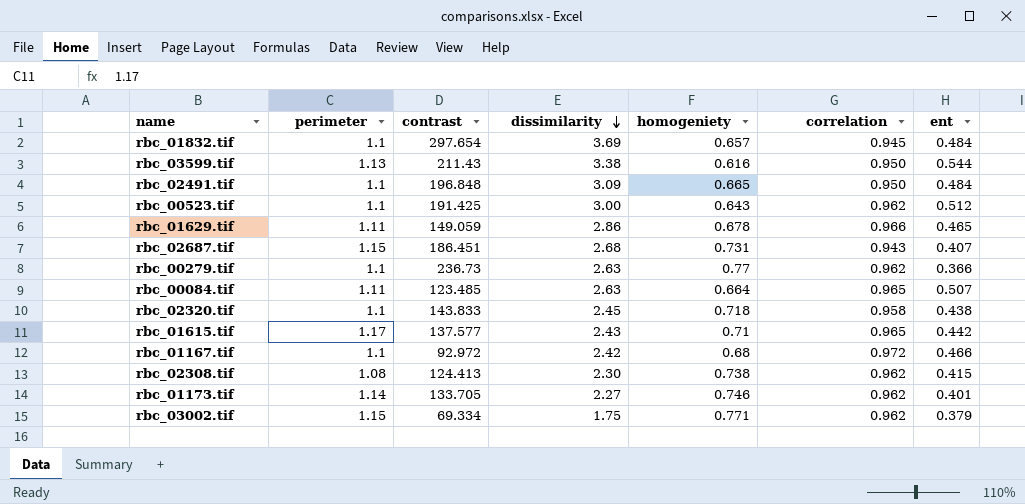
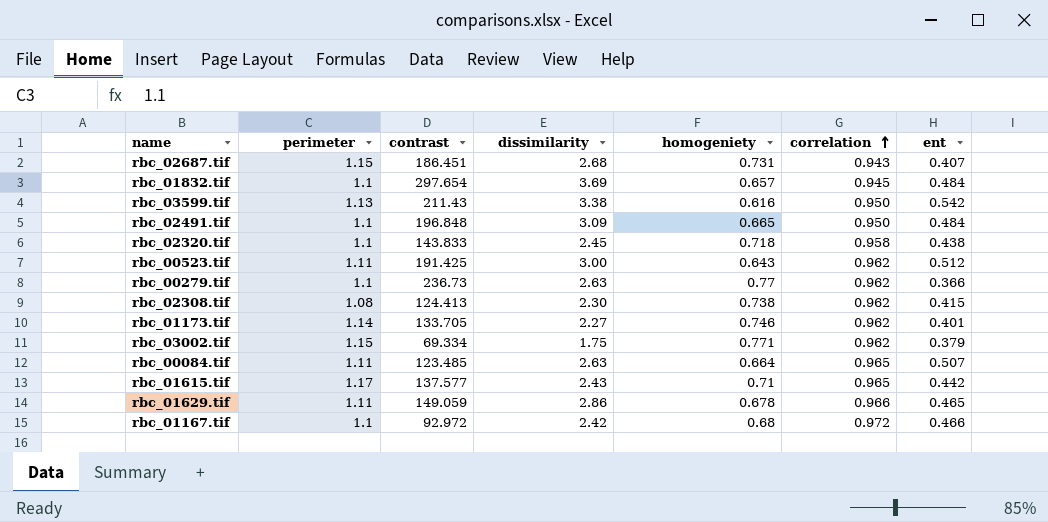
row order: dissimilarity descending -> correlation ascending
rbc_03599.tif | ent: 0.544 -> 0.542
rbc_00523.tif | perimeter: 1.1 -> 1.11

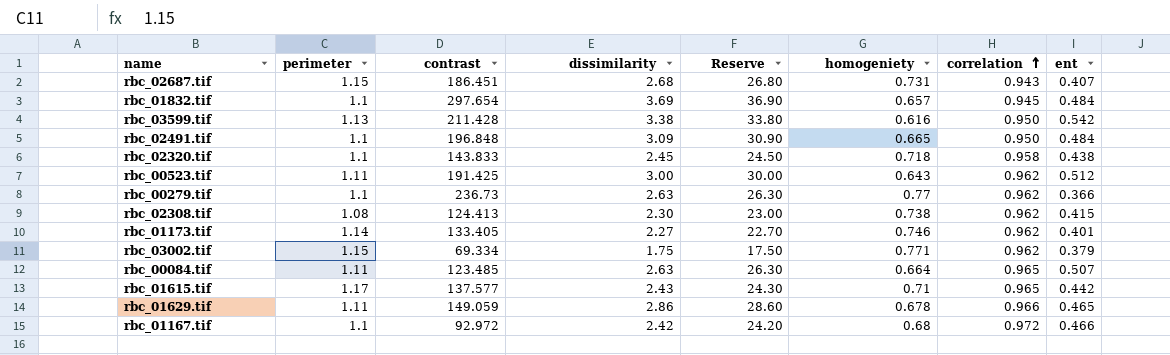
column Reserve | formula: none -> [dissimilarity] * 10
rbc_03599.tif | contrast: 211.43 -> 211.428
rbc_01173.tif | contrast: 133.705 -> 133.405

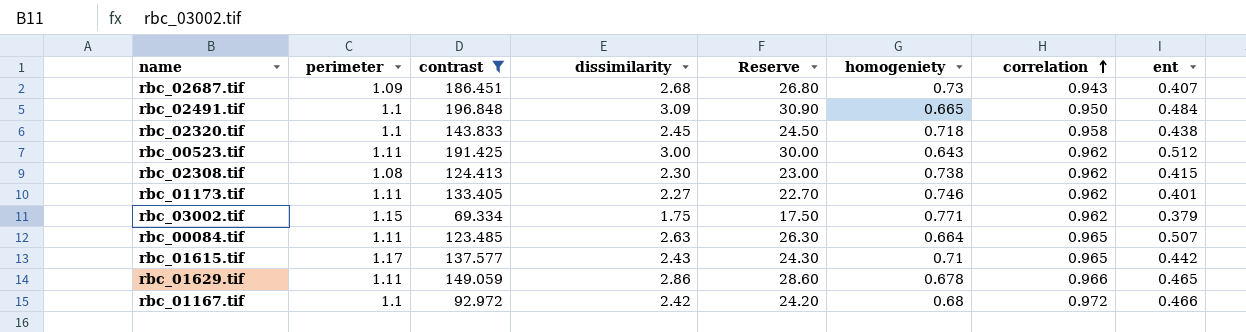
filter: none -> contrast <= 196.848
rbc_02687.tif | perimeter: 1.15 -> 1.09
rbc_02687.tif | homogeniety: 0.731 -> 0.73
rbc_01173.tif | perimeter: 1.14 -> 1.11

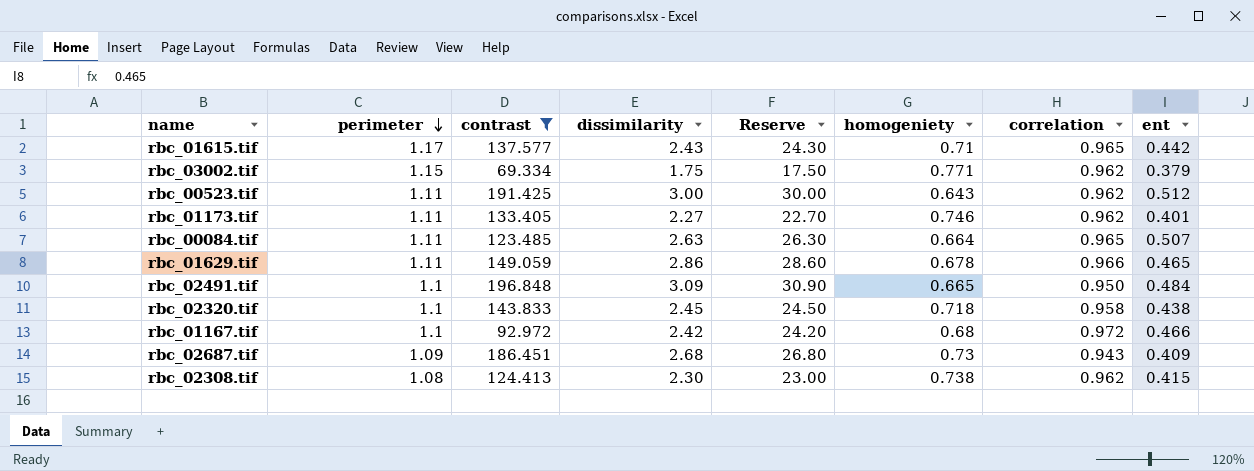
row order: correlation ascending -> perimeter descending
rbc_02687.tif | ent: 0.407 -> 0.409

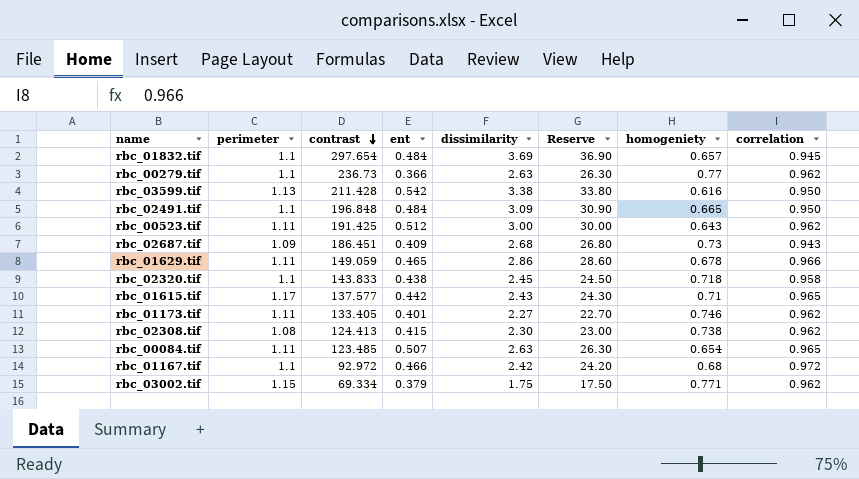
filter: contrast <= 196.848 -> none
row order: perimeter descending -> contrast descending
column ent | position: 8 -> 4
rbc_00084.tif | homogeniety: 0.664 -> 0.654

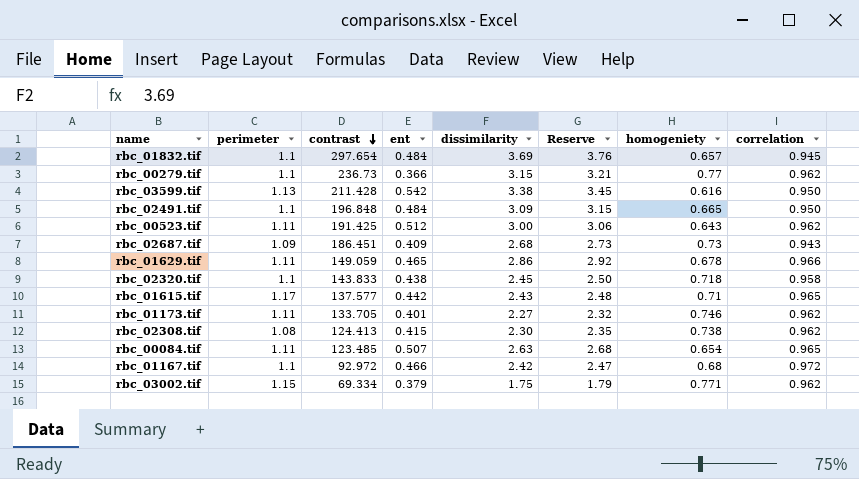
column Reserve | formula: [dissimilarity] * 10 -> [dissimilarity] * 1.02
rbc_00279.tif | dissimilarity: 2.63 -> 3.15
rbc_01173.tif | contrast: 133.405 -> 133.705

